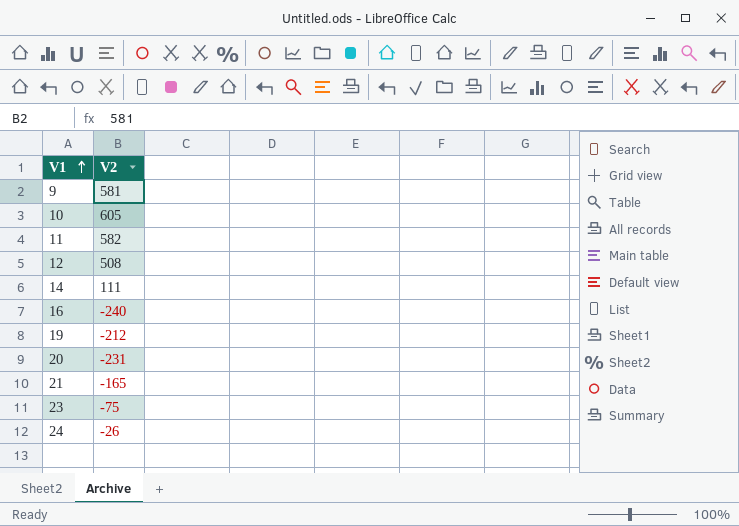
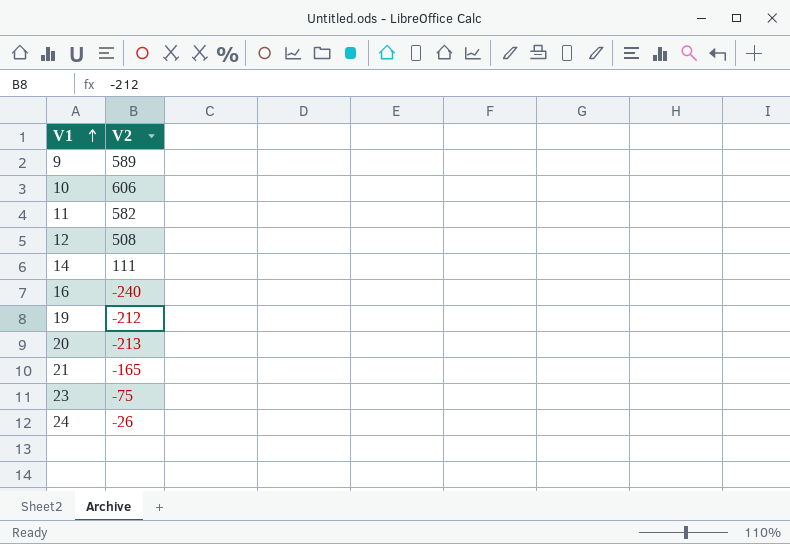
9 | V2: 581 -> 589
10 | V2: 605 -> 606
20 | V2: -231 -> -213

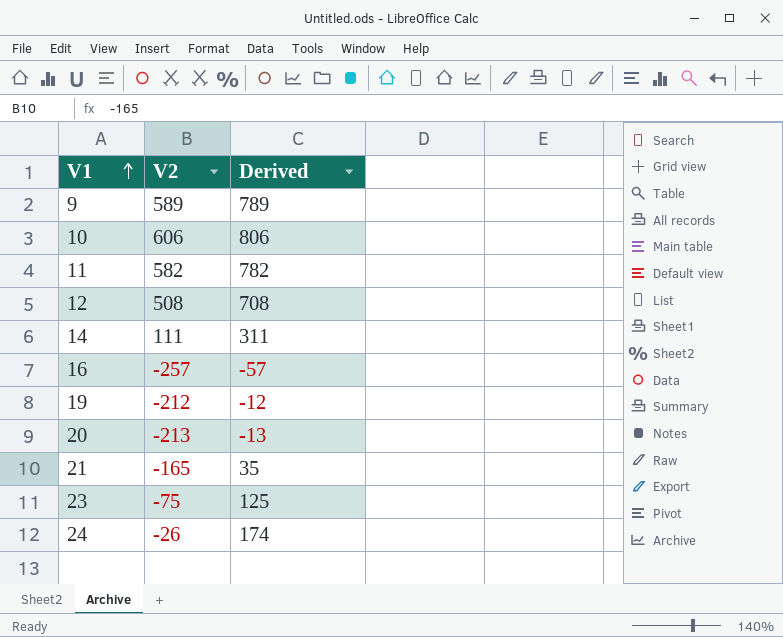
column Derived | formula: none -> [V2] + 200
16 | V2: -240 -> -257

